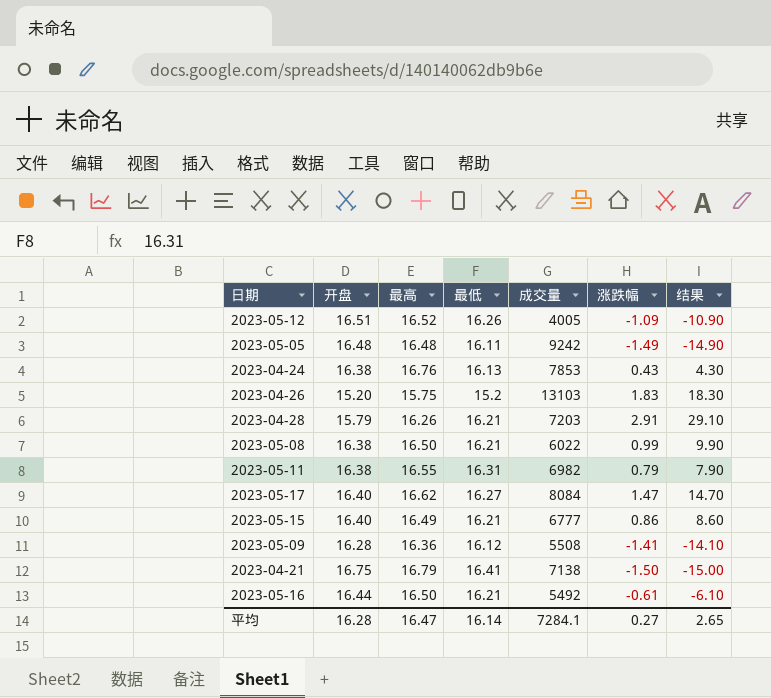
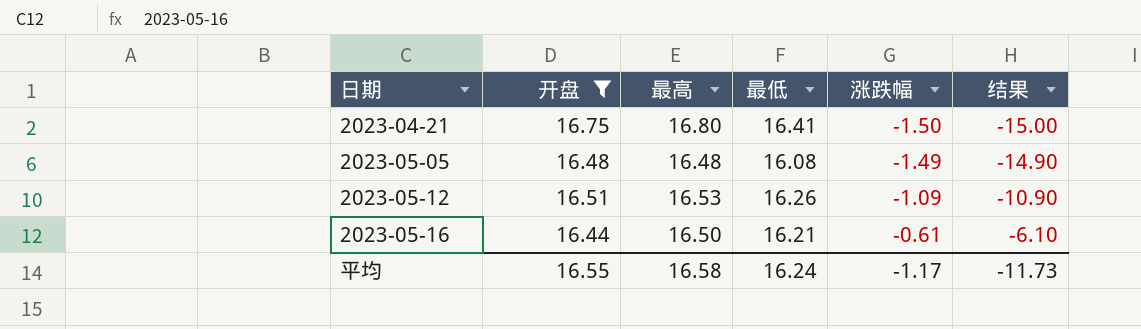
filter: none -> 开盘 >= 16.44
row order: none -> 日期 ascending
column 成交量 | position: 5 -> none
2023-04-21 | 最高: 16.79 -> 16.80
2023-05-05 | 最低: 16.11 -> 16.08
2023-05-12 | 最高: 16.52 -> 16.53
平均 | 开盘: 16.28 -> 16.55
平均 | 最高: 16.47 -> 16.58
平均 | 最低: 16.14 -> 16.24
平均 | 涨跌幅: 0.27 -> -1.17
平均 | 结果: 2.65 -> -11.73

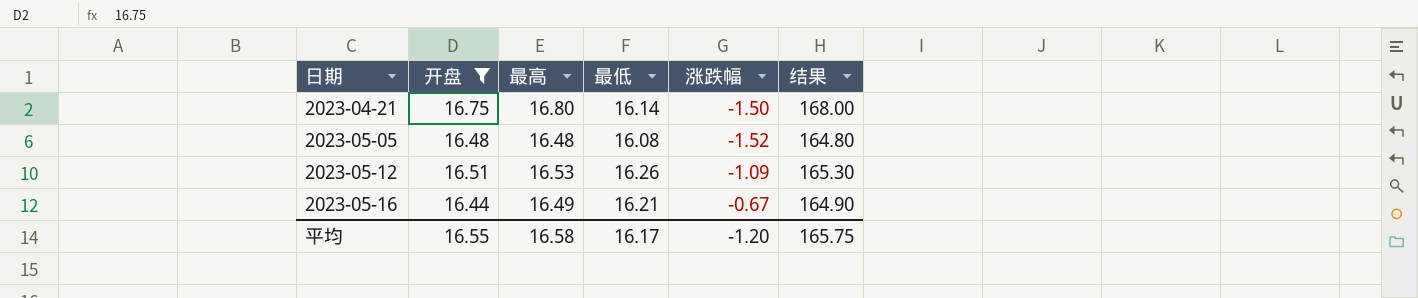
column 结果 | formula: [涨跌幅] * 10 -> [最高] * 10
2023-04-21 | 最低: 16.41 -> 16.14
2023-05-05 | 涨跌幅: -1.49 -> -1.52
2023-05-16 | 最高: 16.50 -> 16.49
2023-05-16 | 涨跌幅: -0.61 -> -0.67
平均 | 最低: 16.24 -> 16.17
平均 | 涨跌幅: -1.17 -> -1.20
平均 | 结果: -11.73 -> 165.75

